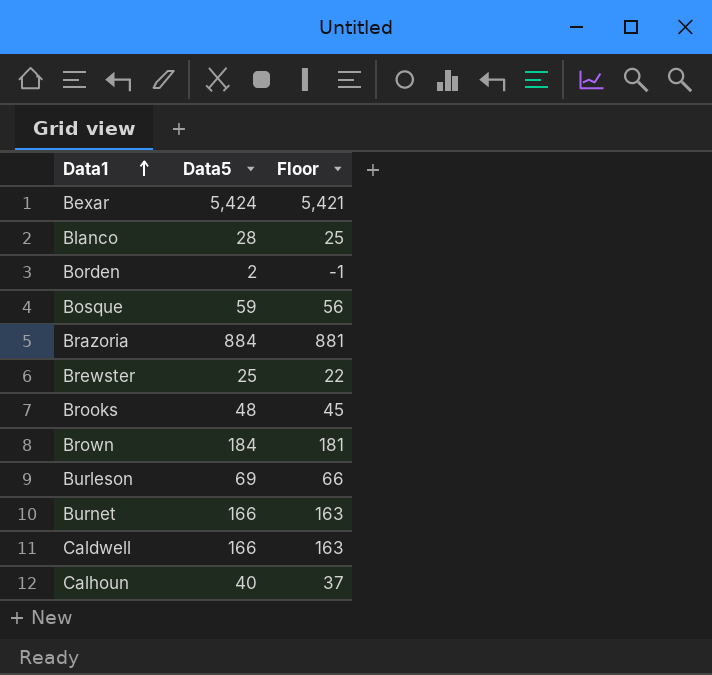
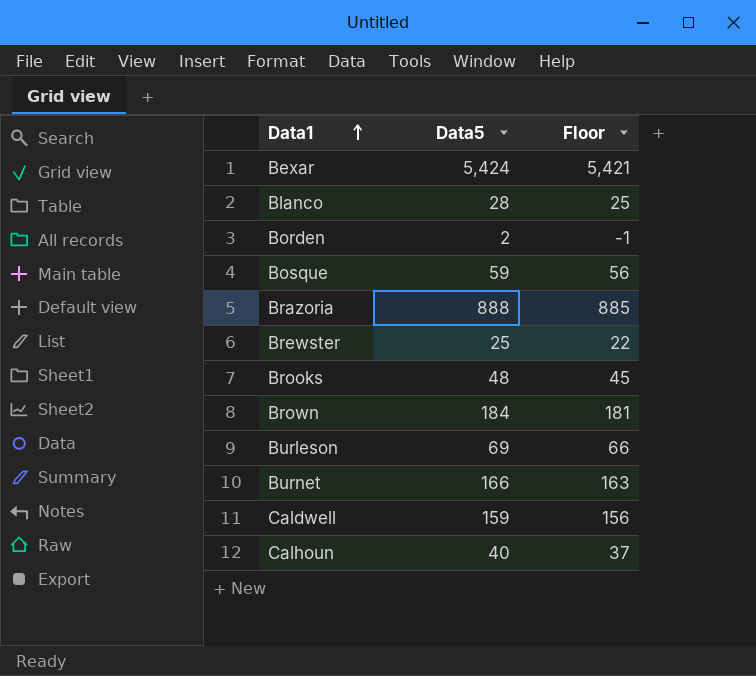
Brazoria | Data5: 884 -> 888
Brazoria | Floor: 881 -> 885
Caldwell | Data5: 166 -> 159
Caldwell | Floor: 163 -> 156

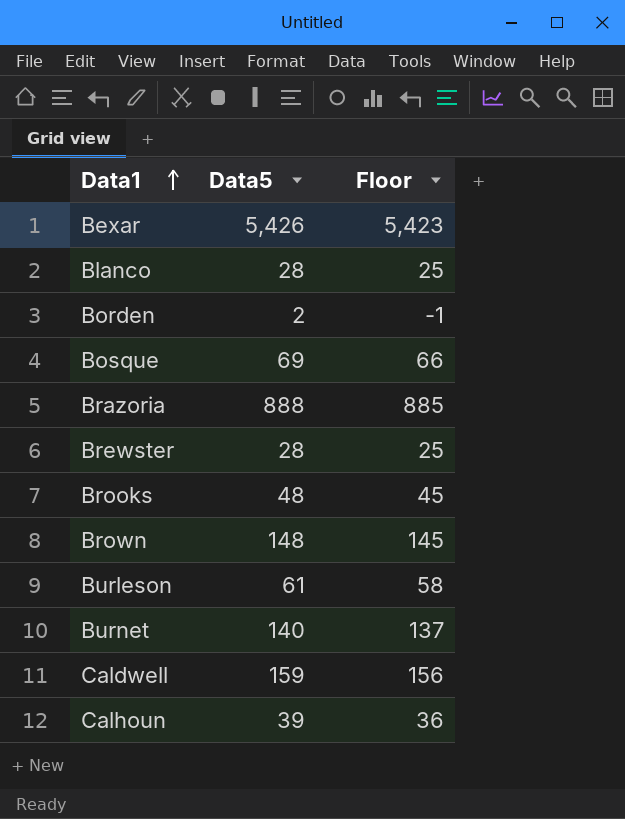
Bexar | Data5: 5,424 -> 5,426
Bexar | Floor: 5,421 -> 5,423
Bosque | Data5: 59 -> 69
Bosque | Floor: 56 -> 66
Brewster | Data5: 25 -> 28
Brewster | Floor: 22 -> 25
Brown | Data5: 184 -> 148
Brown | Floor: 181 -> 145
Burleson | Data5: 69 -> 61
Burleson | Floor: 66 -> 58
Burnet | Data5: 166 -> 140
Burnet | Floor: 163 -> 137
Calhoun | Data5: 40 -> 39
Calhoun | Floor: 37 -> 36

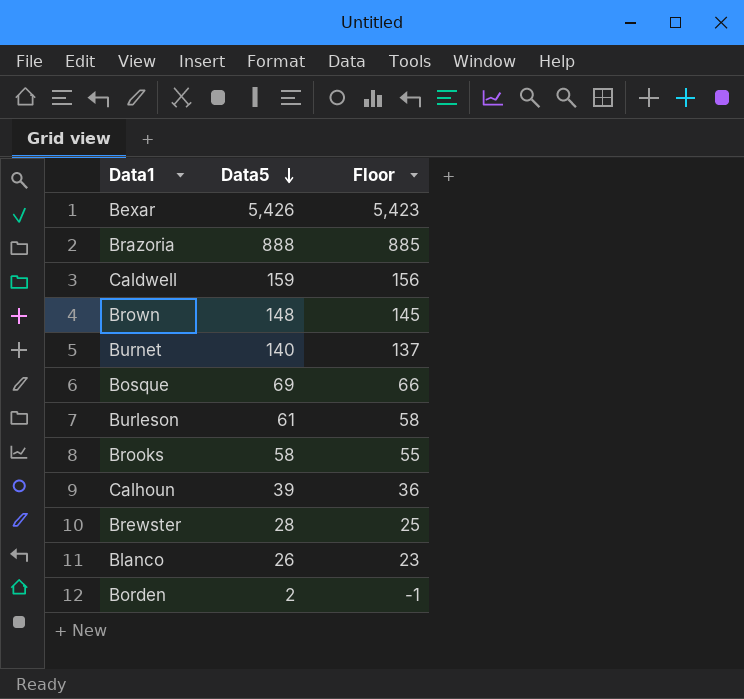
row order: Data1 ascending -> Data5 descending
Brooks | Data5: 48 -> 58
Brooks | Floor: 45 -> 55
Blanco | Data5: 28 -> 26
Blanco | Floor: 25 -> 23

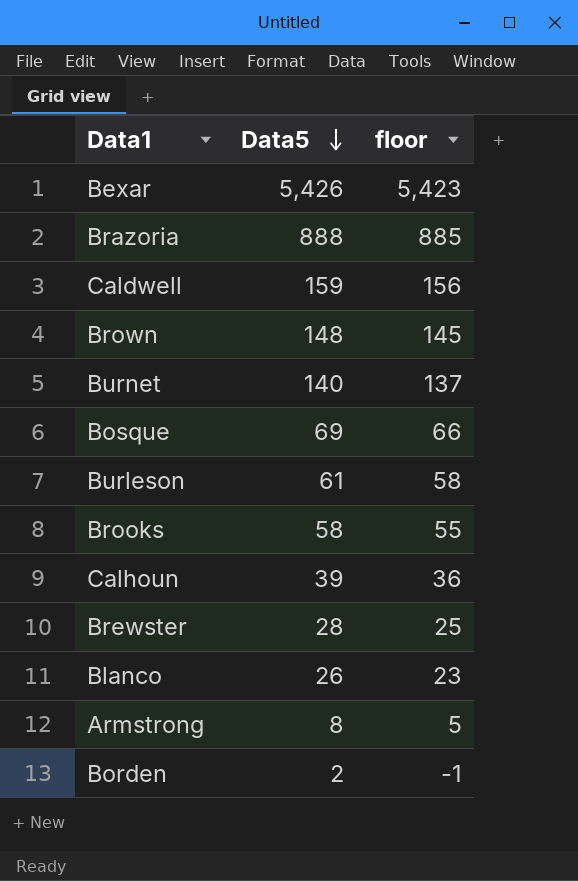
column name: Floor -> floor
row Armstrong: none -> 8 | 5

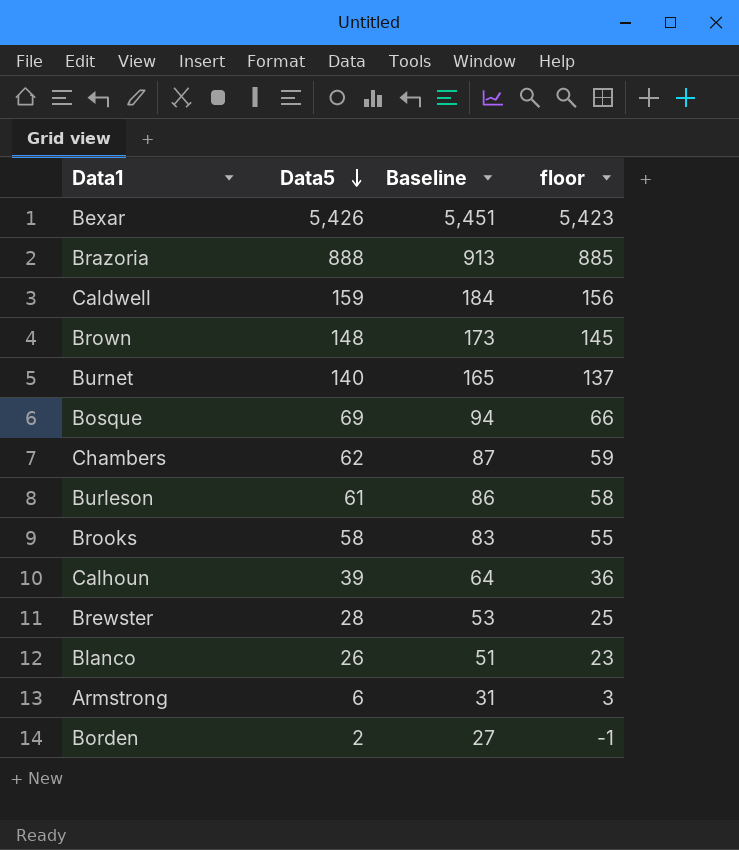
column Baseline | formula: none -> [Data5] + 25
row Chambers: none -> 62 | 87 | 59
Armstrong | Data5: 8 -> 6
Armstrong | floor: 5 -> 3

